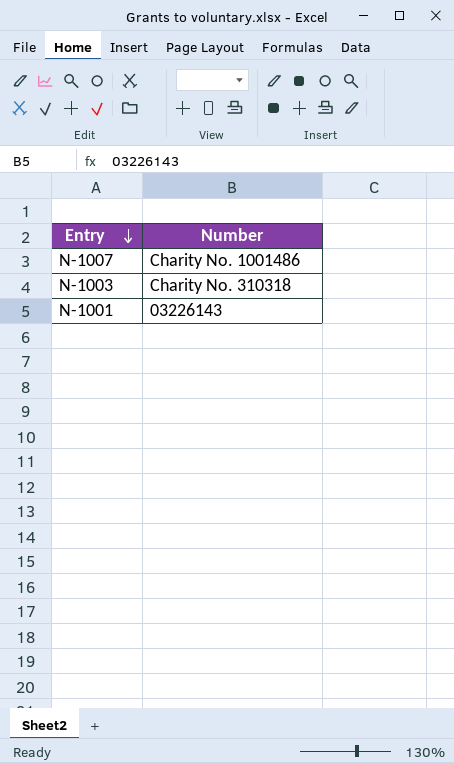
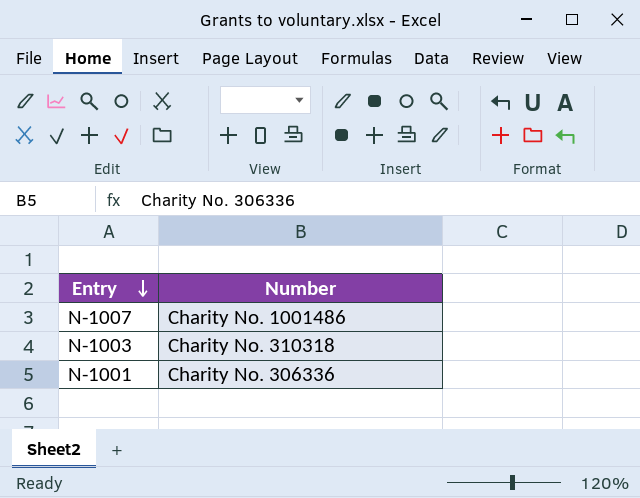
N-1001 | Number: 03226143 -> Charity No. 306336

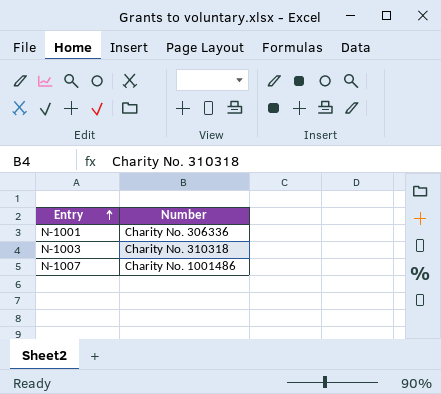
row order: Entry descending -> Entry ascending

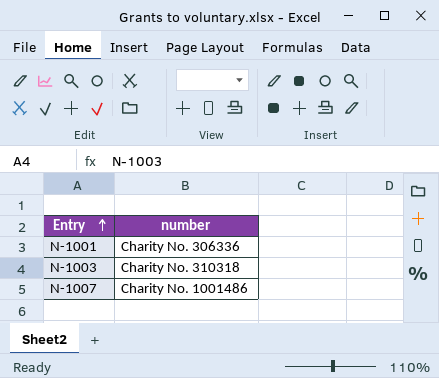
column name: Number -> number

